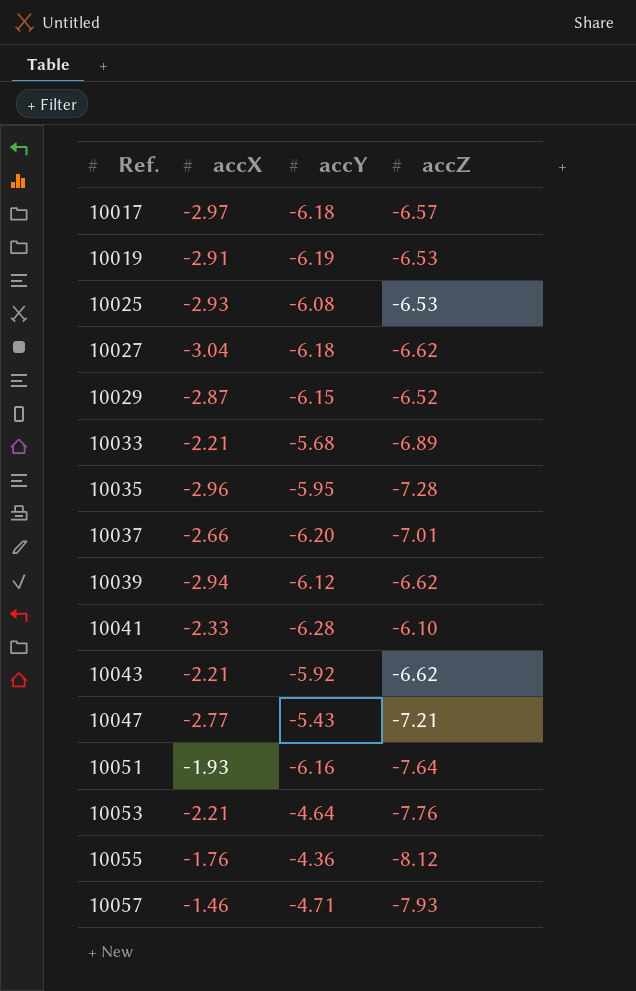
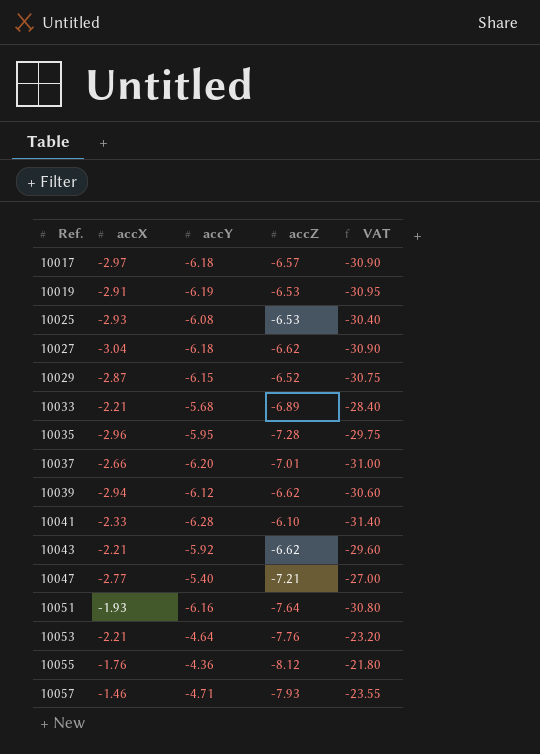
column VAT | formula: none -> [accY] * 5
10047 | accY: -5.43 -> -5.40

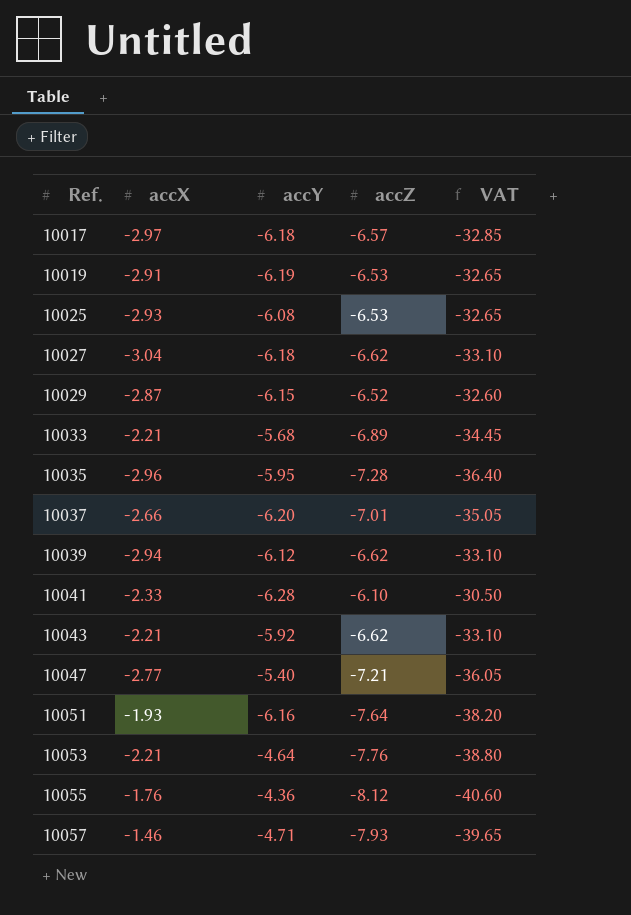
column VAT | formula: [accY] * 5 -> [accZ] * 5

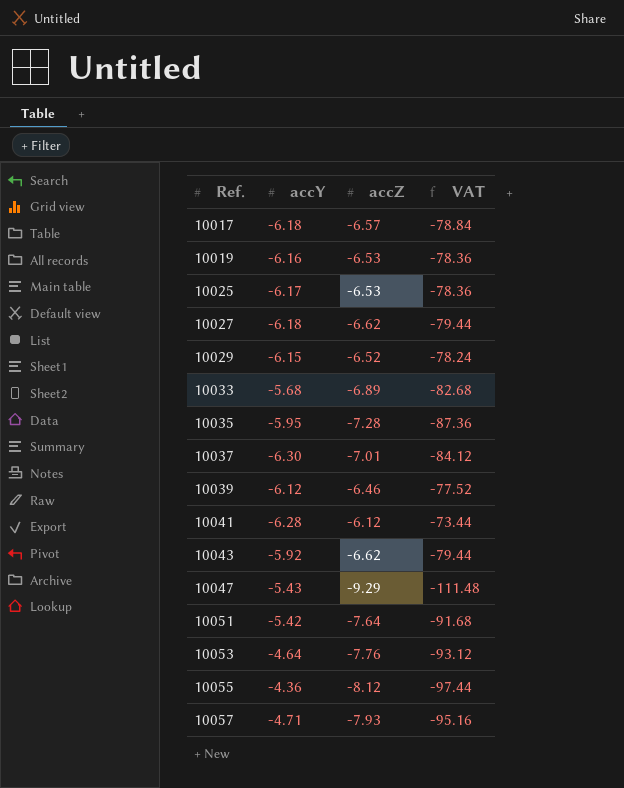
column accX | position: 2 -> none
column VAT | formula: [accZ] * 5 -> [accZ] * 12
10019 | accY: -6.19 -> -6.16
10025 | accY: -6.08 -> -6.17
10037 | accY: -6.20 -> -6.30
10039 | accZ: -6.62 -> -6.46
10041 | accZ: -6.10 -> -6.12
10047 | accY: -5.40 -> -5.43
10047 | accZ: -7.21 -> -9.29
10051 | accY: -6.16 -> -5.42

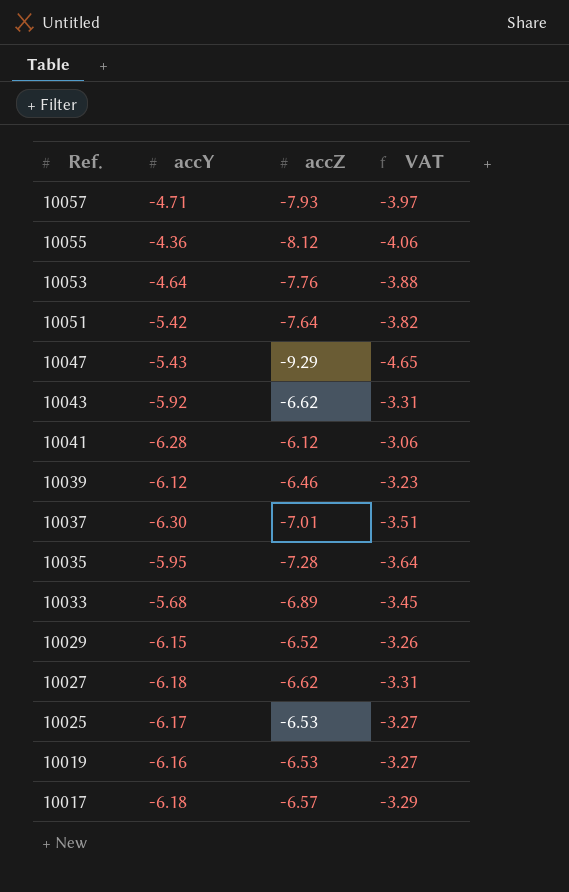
row order: Ref. ascending -> Ref. descending
column VAT | formula: [accZ] * 12 -> [accZ] * 0.5

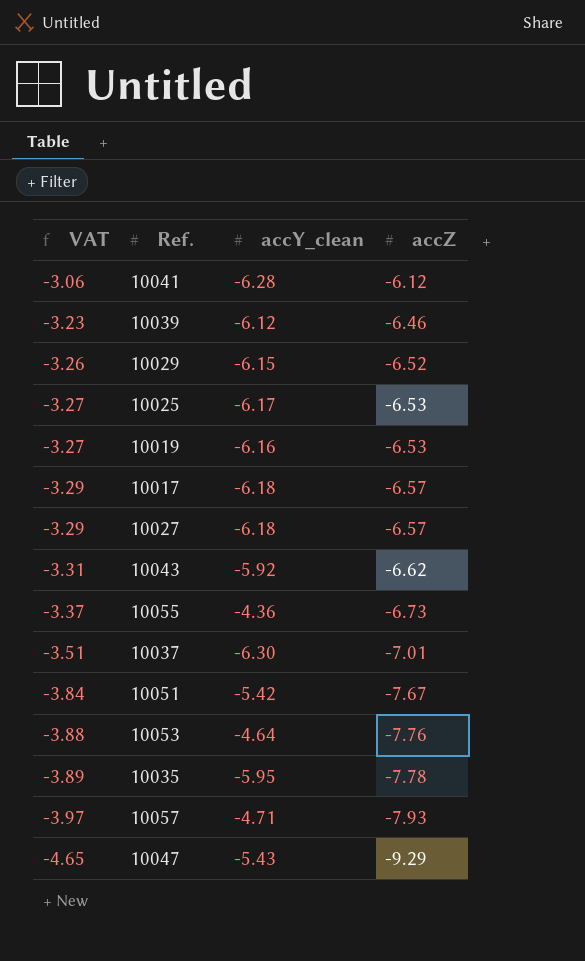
row order: Ref. descending -> VAT descending
column VAT | position: 4 -> 1
column name: accY -> accY_clean
row 10033: -5.68 | -6.89 | -3.45 -> none
10027 | VAT: -3.31 -> -3.29
10027 | accZ: -6.62 -> -6.57
10055 | VAT: -4.06 -> -3.37
10055 | accZ: -8.12 -> -6.73
10051 | VAT: -3.82 -> -3.84
10051 | accZ: -7.64 -> -7.67
10035 | VAT: -3.64 -> -3.89
10035 | accZ: -7.28 -> -7.78

